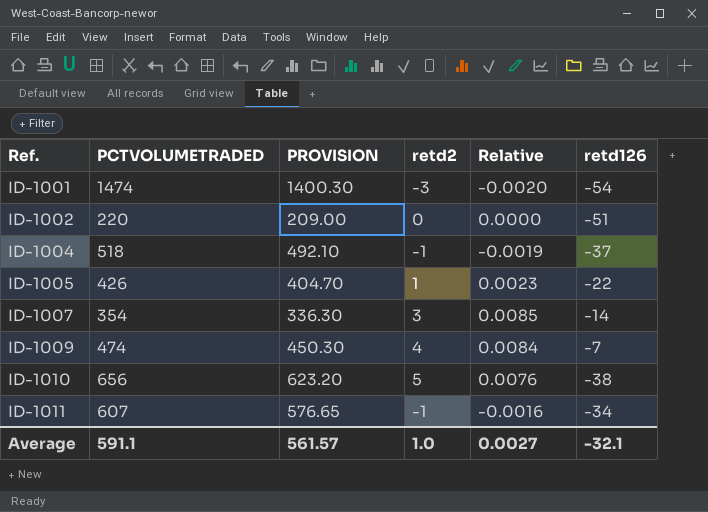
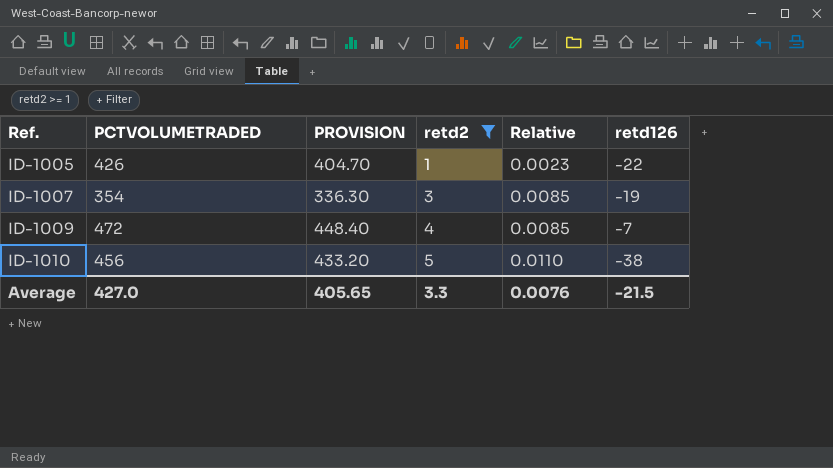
filter: none -> retd2 >= 1
ID-1007 | retd126: -14 -> -19
ID-1009 | PCTVOLUMETRADED: 474 -> 472
ID-1009 | PROVISION: 450.30 -> 448.40
ID-1009 | Relative: 0.0084 -> 0.0085
ID-1010 | PCTVOLUMETRADED: 656 -> 456
ID-1010 | PROVISION: 623.20 -> 433.20
ID-1010 | Relative: 0.0076 -> 0.0110
Average | PCTVOLUMETRADED: 591.1 -> 427.0
Average | PROVISION: 561.57 -> 405.65
Average | retd2: 1.0 -> 3.3
Average | Relative: 0.0027 -> 0.0076
Average | retd126: -32.1 -> -21.5

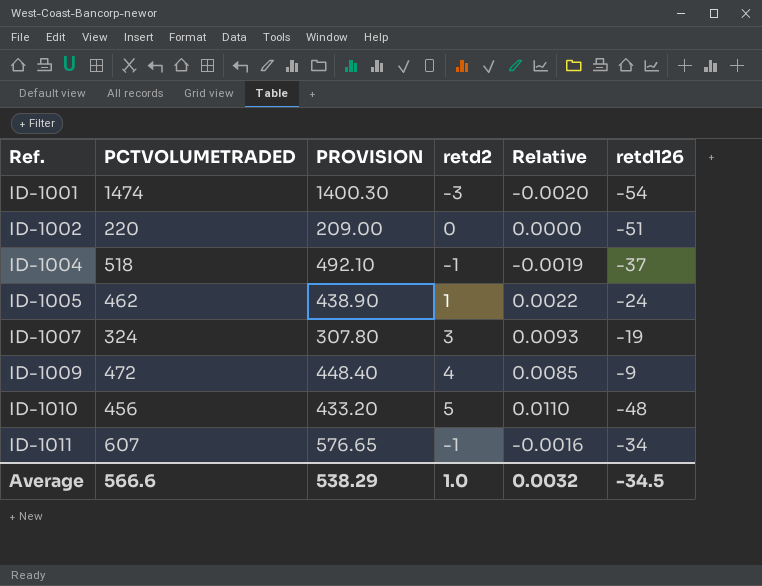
filter: retd2 >= 1 -> none
ID-1005 | PCTVOLUMETRADED: 426 -> 462
ID-1005 | PROVISION: 404.70 -> 438.90
ID-1005 | Relative: 0.0023 -> 0.0022
ID-1005 | retd126: -22 -> -24
ID-1007 | PCTVOLUMETRADED: 354 -> 324
ID-1007 | PROVISION: 336.30 -> 307.80
ID-1007 | Relative: 0.0085 -> 0.0093
ID-1009 | retd126: -7 -> -9
ID-1010 | retd126: -38 -> -48
Average | PCTVOLUMETRADED: 427.0 -> 566.6
Average | PROVISION: 405.65 -> 538.29
Average | retd2: 3.3 -> 1.0
Average | Relative: 0.0076 -> 0.0032
Average | retd126: -21.5 -> -34.5

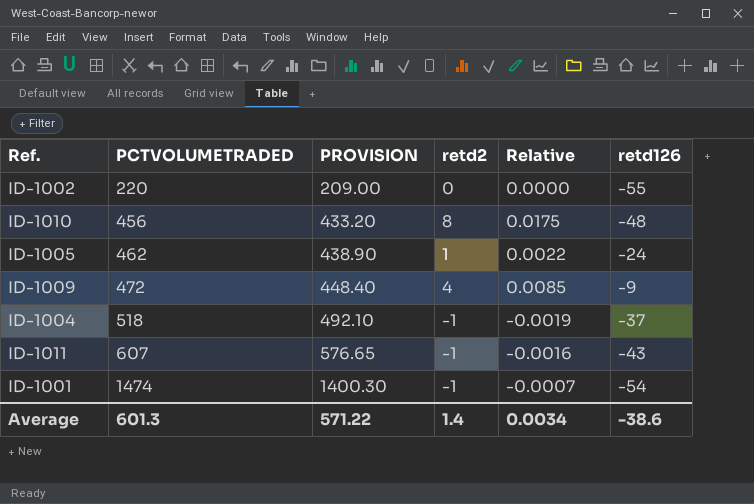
row order: Ref. ascending -> PCTVOLUMETRADED ascending
row ID-1007: 324 | 307.80 | 3 | 0.0093 | -19 -> none
ID-1002 | retd126: -51 -> -55
ID-1010 | retd2: 5 -> 8
ID-1010 | Relative: 0.0110 -> 0.0175
ID-1011 | retd126: -34 -> -43
ID-1001 | retd2: -3 -> -1
ID-1001 | Relative: -0.0020 -> -0.0007
Average | PCTVOLUMETRADED: 566.6 -> 601.3
Average | PROVISION: 538.29 -> 571.22
Average | retd2: 1.0 -> 1.4
Average | Relative: 0.0032 -> 0.0034
Average | retd126: -34.5 -> -38.6

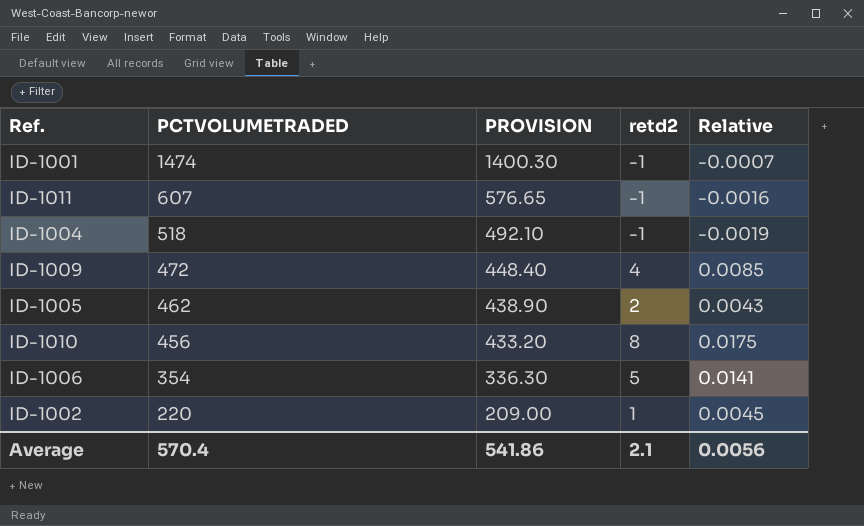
row order: PCTVOLUMETRADED ascending -> PCTVOLUMETRADED descending
column retd126 | position: 6 -> none
ID-1005 | retd2: 1 -> 2
ID-1005 | Relative: 0.0022 -> 0.0043
row ID-1006: none -> 354 | 336.30 | 5 | 0.0141
ID-1002 | retd2: 0 -> 1
ID-1002 | Relative: 0.0000 -> 0.0045
Average | PCTVOLUMETRADED: 601.3 -> 570.4
Average | PROVISION: 571.22 -> 541.86
Average | retd2: 1.4 -> 2.1
Average | Relative: 0.0034 -> 0.0056

